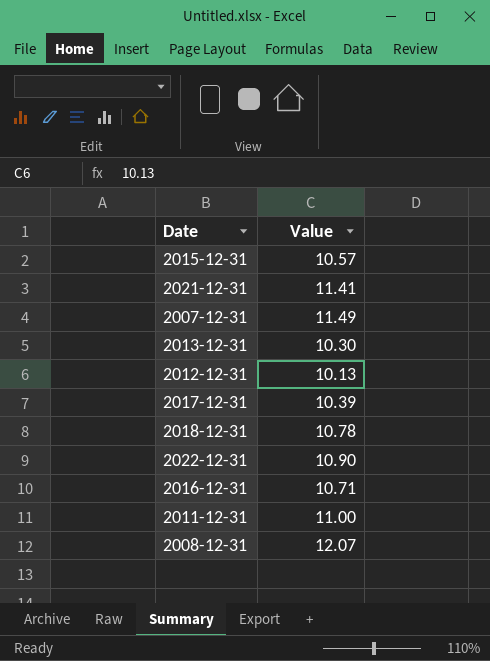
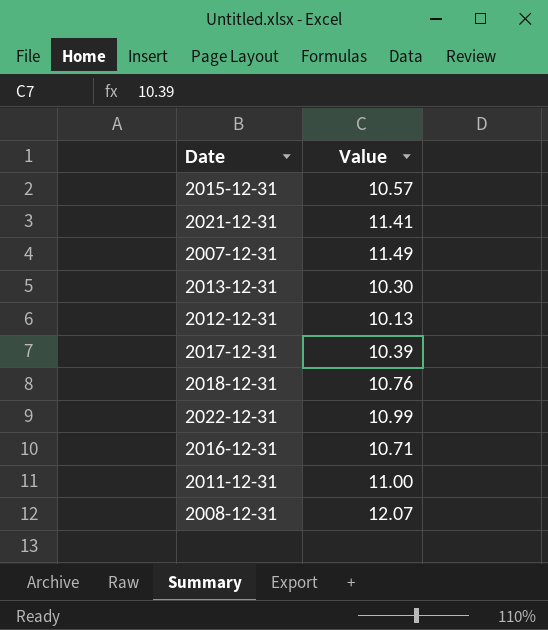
2018-12-31 | Value: 10.78 -> 10.76
2022-12-31 | Value: 10.90 -> 10.99

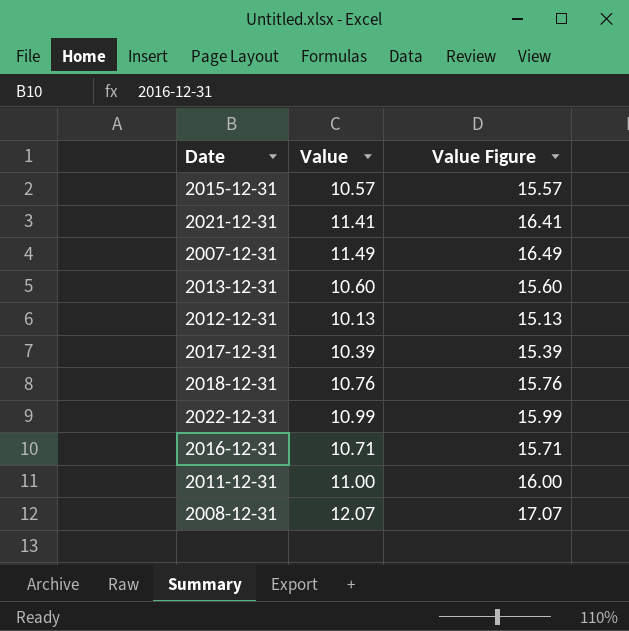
column Value Figure | formula: none -> [Value] + 5
2013-12-31 | Value: 10.30 -> 10.60

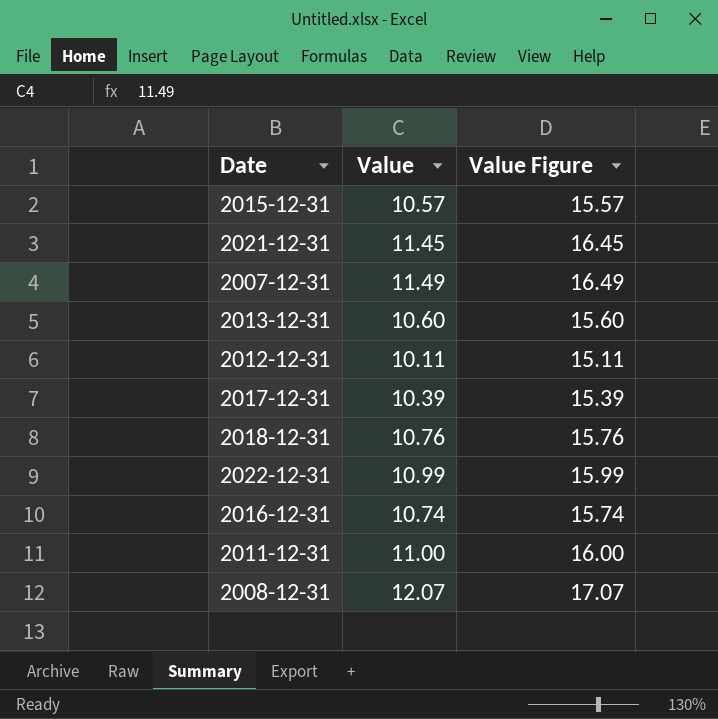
2021-12-31 | Value: 11.41 -> 11.45
2021-12-31 | Value Figure: 16.41 -> 16.45
2012-12-31 | Value: 10.13 -> 10.11
2012-12-31 | Value Figure: 15.13 -> 15.11
2016-12-31 | Value: 10.71 -> 10.74
2016-12-31 | Value Figure: 15.71 -> 15.74

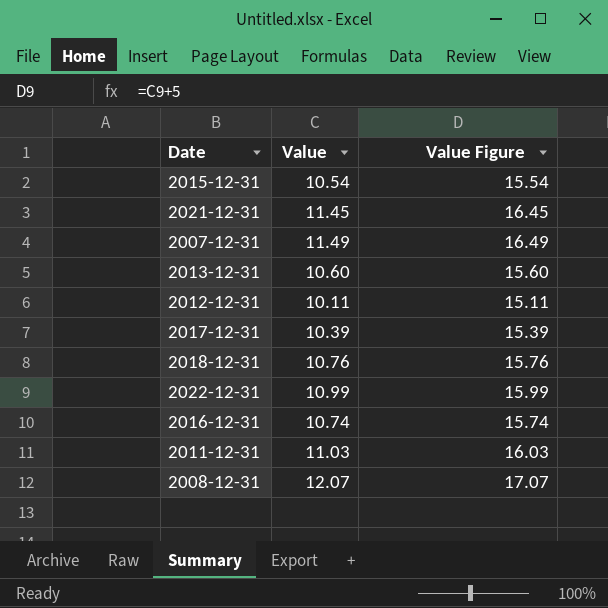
2015-12-31 | Value: 10.57 -> 10.54
2015-12-31 | Value Figure: 15.57 -> 15.54
2011-12-31 | Value: 11.00 -> 11.03
2011-12-31 | Value Figure: 16.00 -> 16.03

